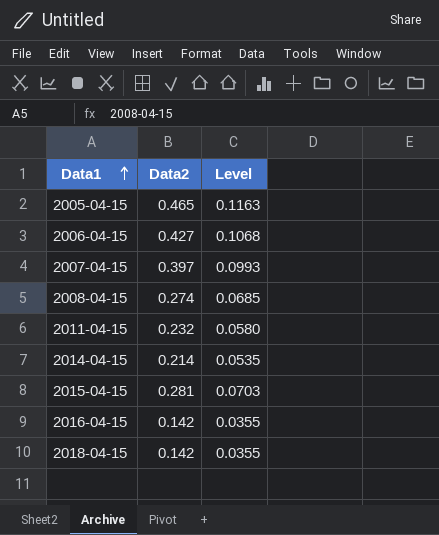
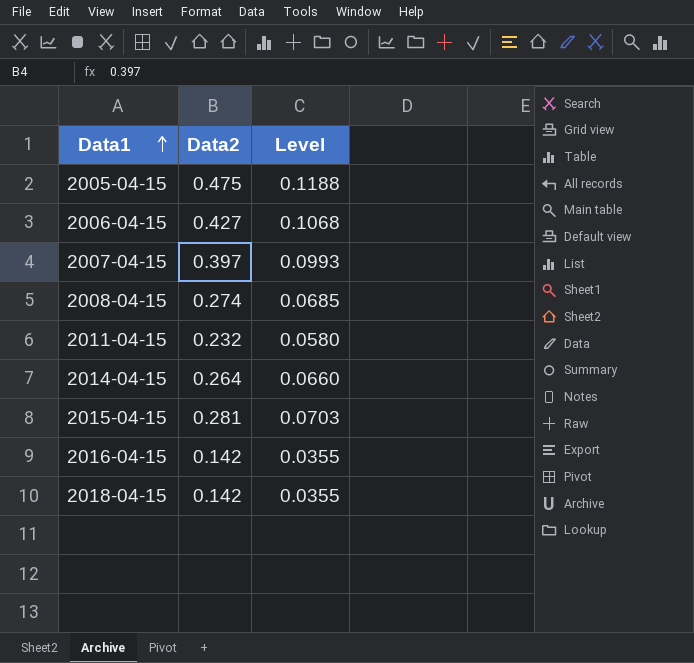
2005-04-15 | Data2: 0.465 -> 0.475
2005-04-15 | Level: 0.1163 -> 0.1188
2014-04-15 | Data2: 0.214 -> 0.264
2014-04-15 | Level: 0.0535 -> 0.0660

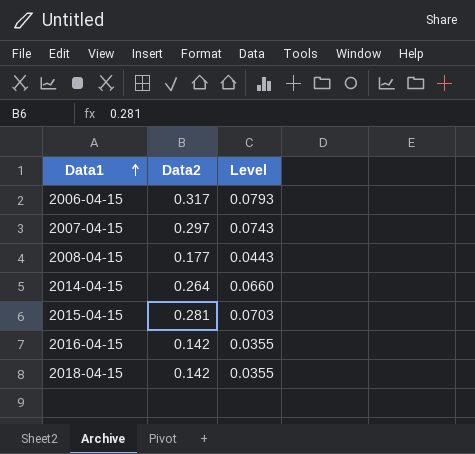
row 2005-04-15: 0.475 | 0.1188 -> none
row 2011-04-15: 0.232 | 0.0580 -> none
2006-04-15 | Data2: 0.427 -> 0.317
2006-04-15 | Level: 0.1068 -> 0.0793
2007-04-15 | Data2: 0.397 -> 0.297
2007-04-15 | Level: 0.0993 -> 0.0743
2008-04-15 | Data2: 0.274 -> 0.177
2008-04-15 | Level: 0.0685 -> 0.0443

